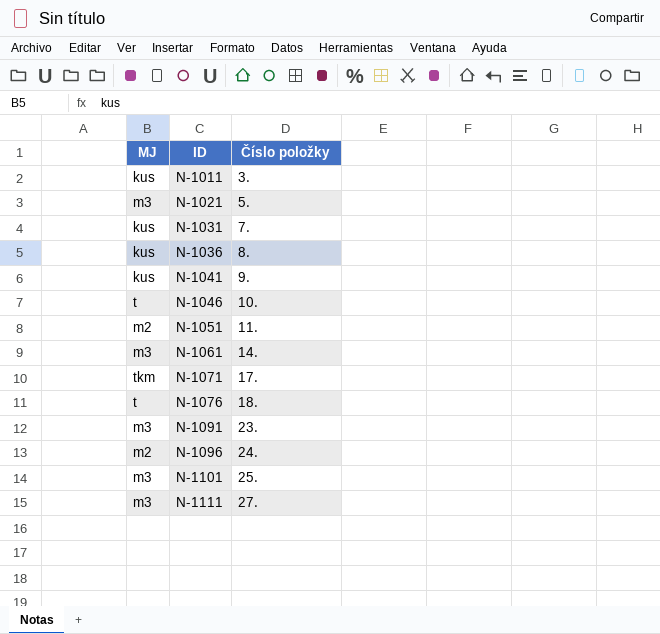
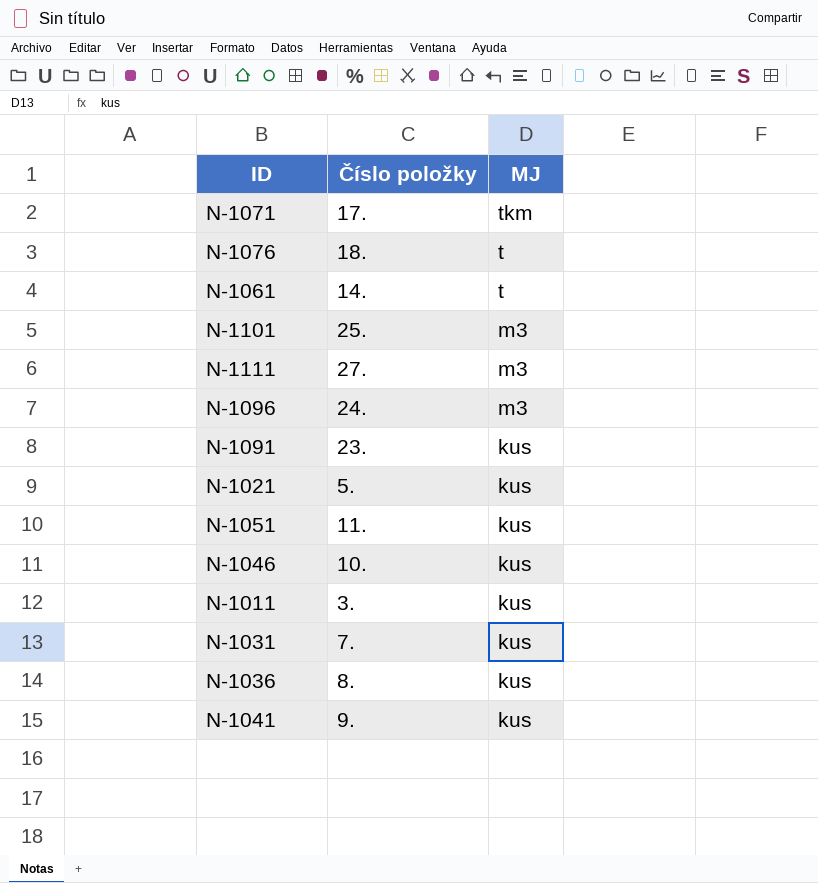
row order: ID ascending -> MJ descending
column MJ | position: 1 -> 3
N-1061 | MJ: m3 -> t
N-1096 | MJ: m2 -> m3
N-1091 | MJ: m3 -> kus
N-1021 | MJ: m3 -> kus
N-1051 | MJ: m2 -> kus
N-1046 | MJ: t -> kus

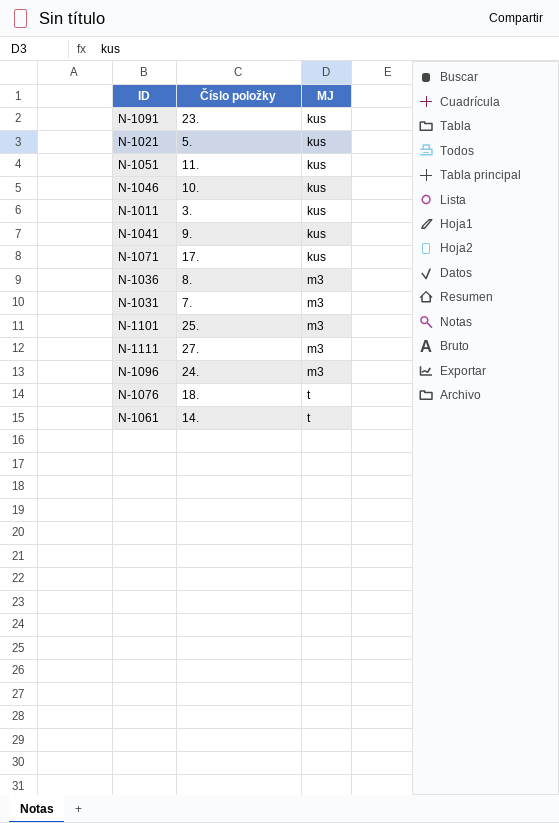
row order: MJ descending -> MJ ascending
N-1071 | MJ: tkm -> kus
N-1036 | MJ: kus -> m3
N-1031 | MJ: kus -> m3

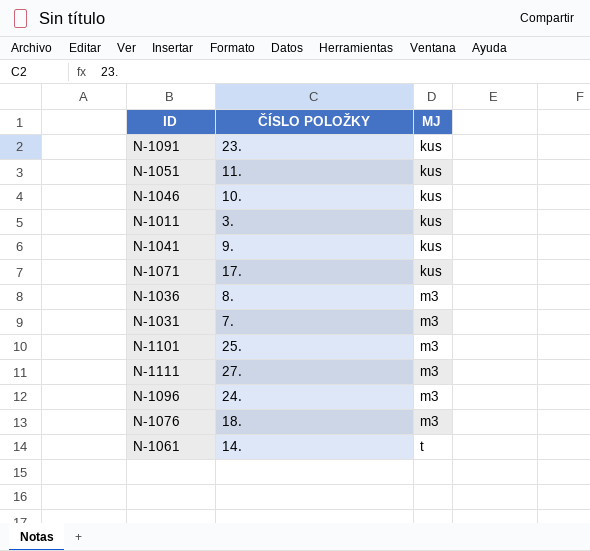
column name: Číslo položky -> ČÍSLO POLOŽKY
row N-1021: 5. | kus -> none
N-1076 | MJ: t -> m3

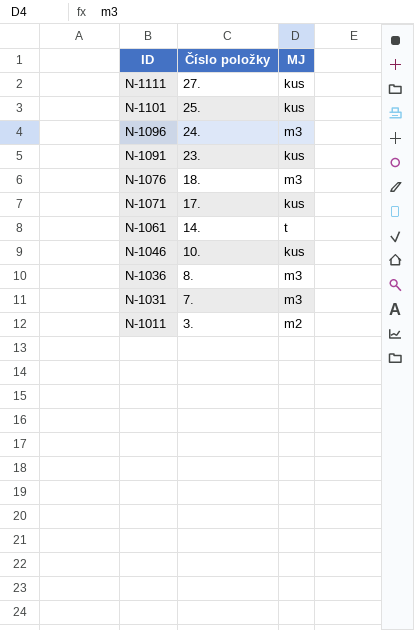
row order: MJ ascending -> ID descending
column name: ČÍSLO POLOŽKY -> Číslo položky
row N-1051: 11. | kus -> none
row N-1041: 9. | kus -> none
N-1111 | MJ: m3 -> kus
N-1101 | MJ: m3 -> kus
N-1011 | MJ: kus -> m2

